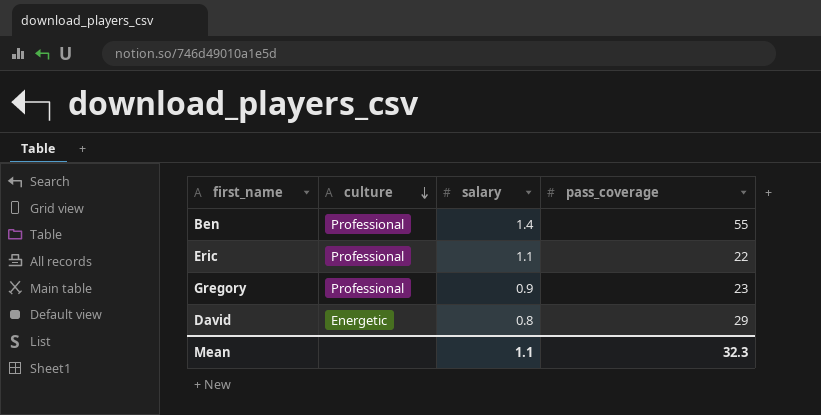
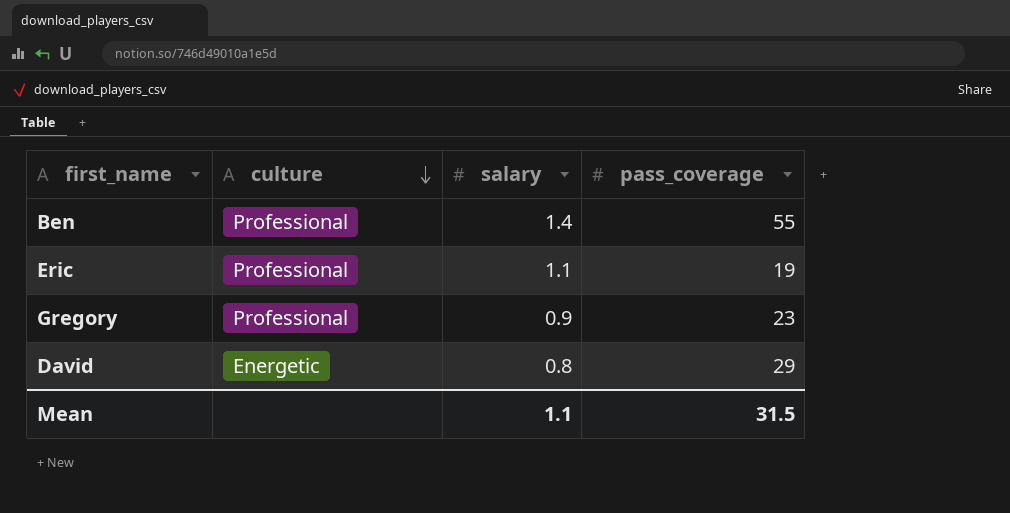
Eric | pass_coverage: 22 -> 19
Mean | pass_coverage: 32.3 -> 31.5

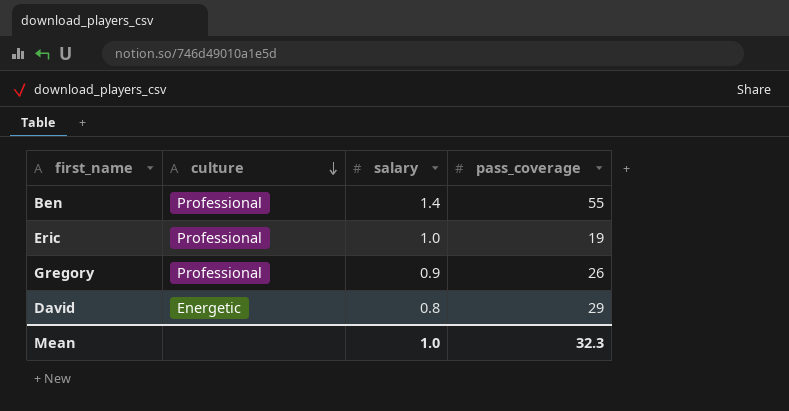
Eric | salary: 1.1 -> 1.0
Gregory | pass_coverage: 23 -> 26
Mean | salary: 1.1 -> 1.0
Mean | pass_coverage: 31.5 -> 32.3

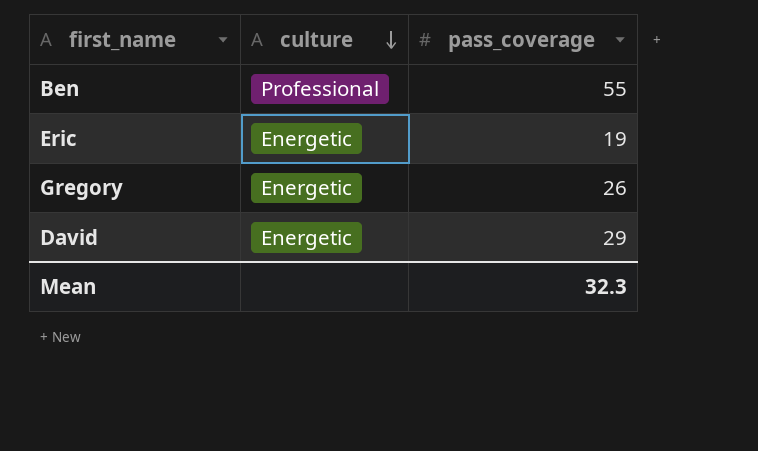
column salary | position: 3 -> none
Eric | culture: Professional -> Energetic
Gregory | culture: Professional -> Energetic

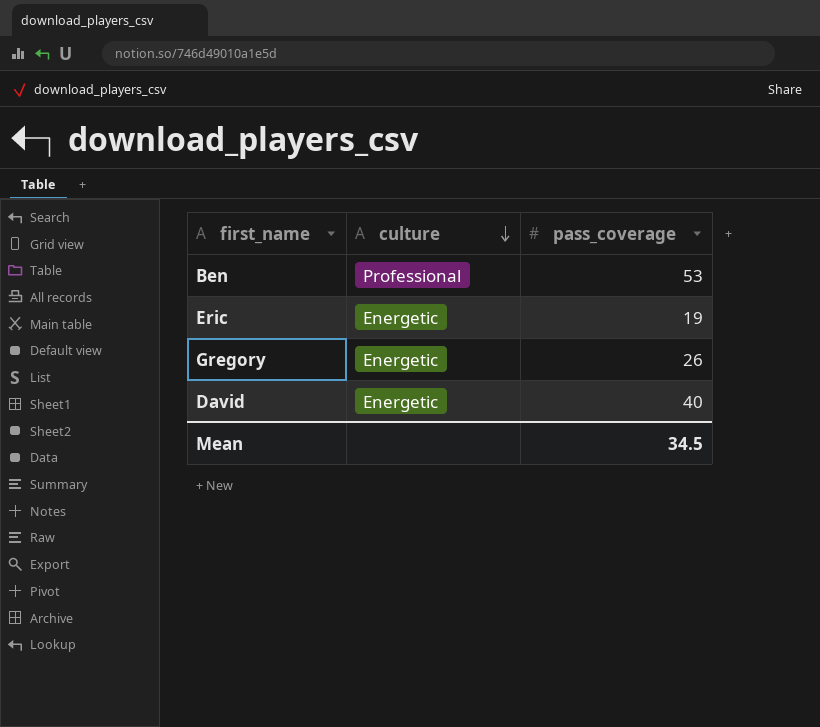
Ben | pass_coverage: 55 -> 53
David | pass_coverage: 29 -> 40
Mean | pass_coverage: 32.3 -> 34.5

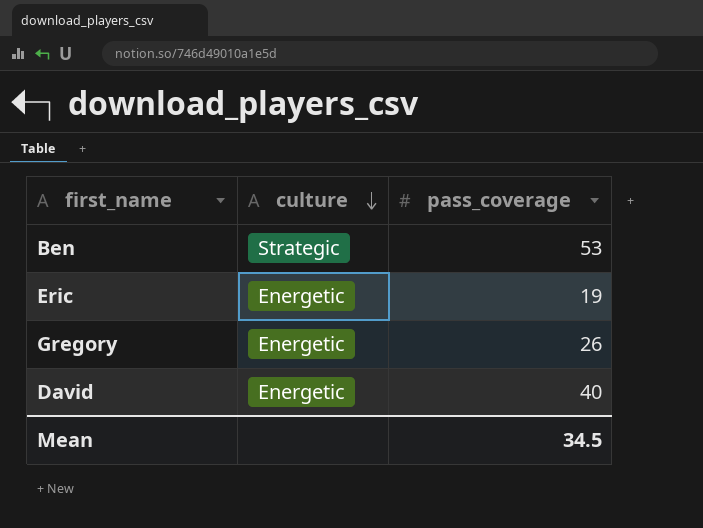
Ben | culture: Professional -> Strategic

